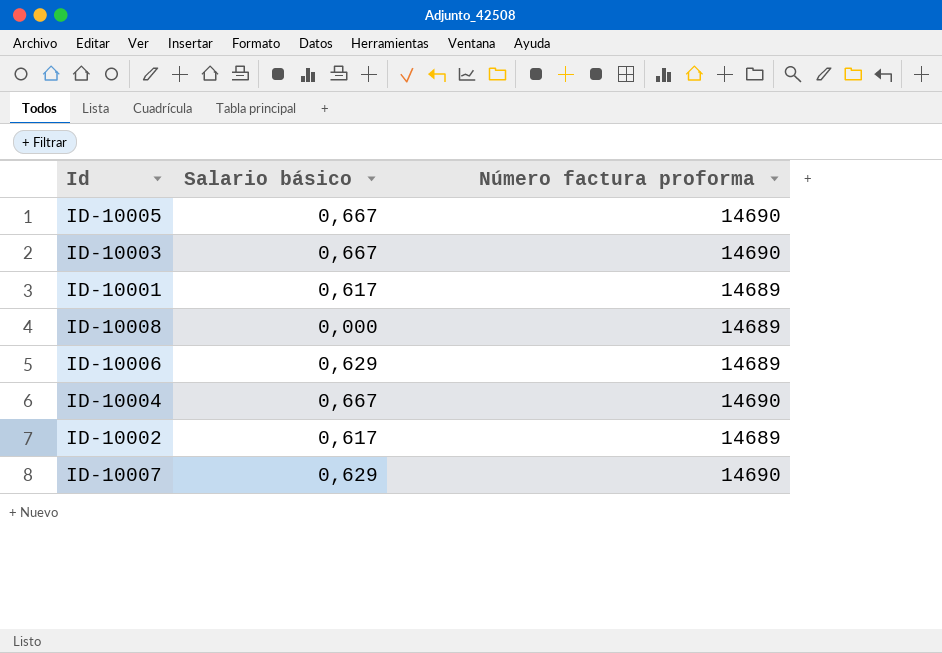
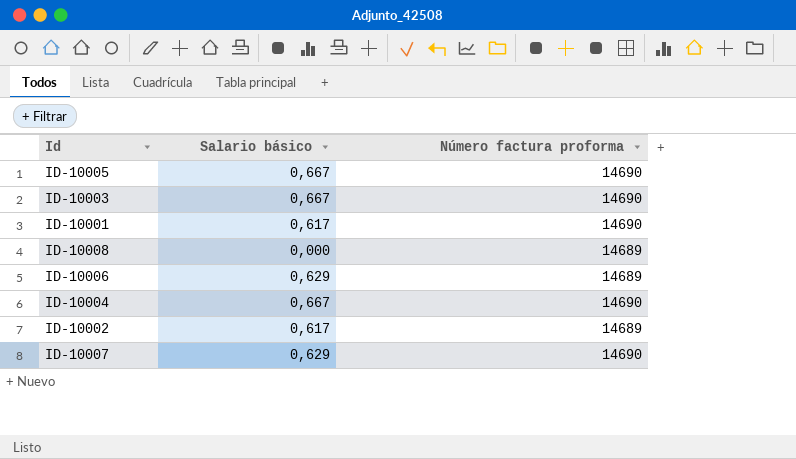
ID-10001 | Número factura proforma: 14689 -> 14690

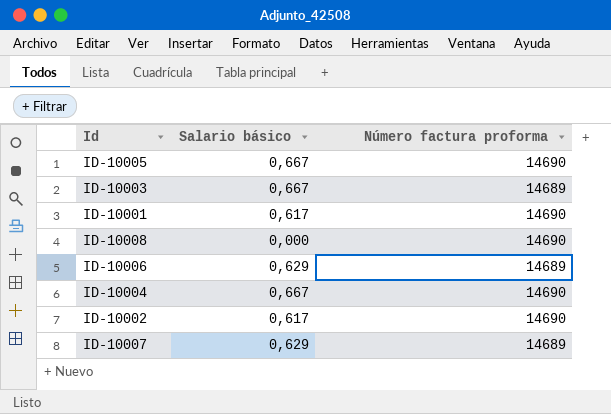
ID-10003 | Número factura proforma: 14690 -> 14689
ID-10008 | Número factura proforma: 14689 -> 14690
ID-10002 | Número factura proforma: 14689 -> 14690
ID-10007 | Número factura proforma: 14690 -> 14689

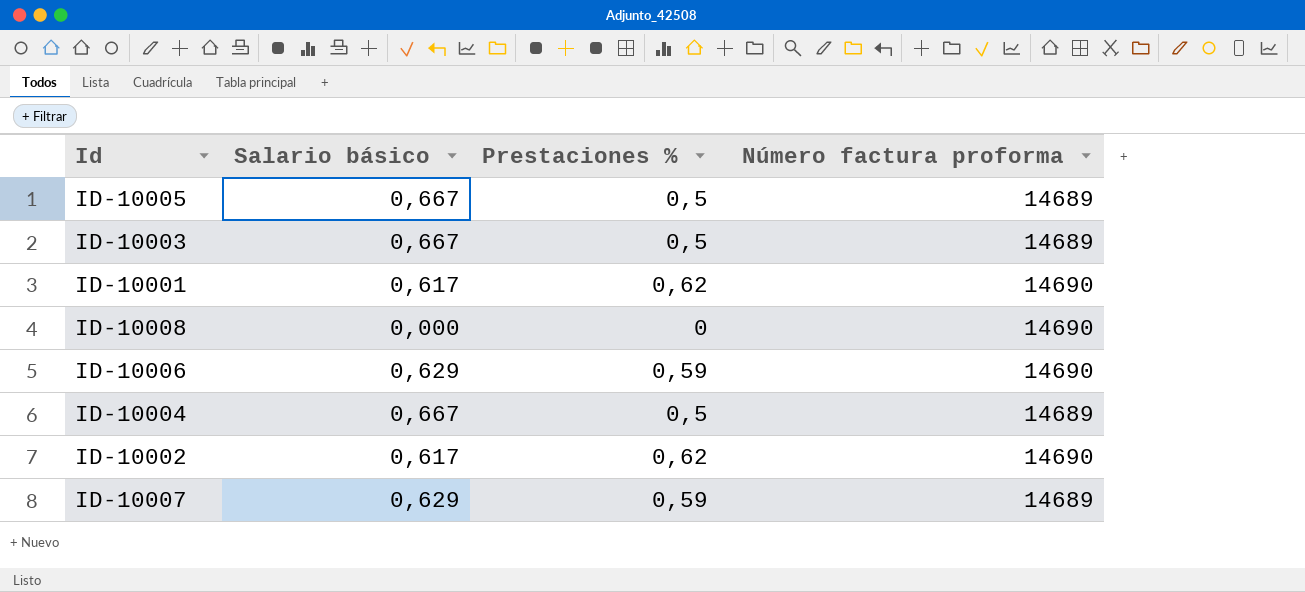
column Prestaciones % | position: none -> 3
ID-10005 | Número factura proforma: 14690 -> 14689
ID-10006 | Número factura proforma: 14689 -> 14690
ID-10004 | Número factura proforma: 14690 -> 14689

